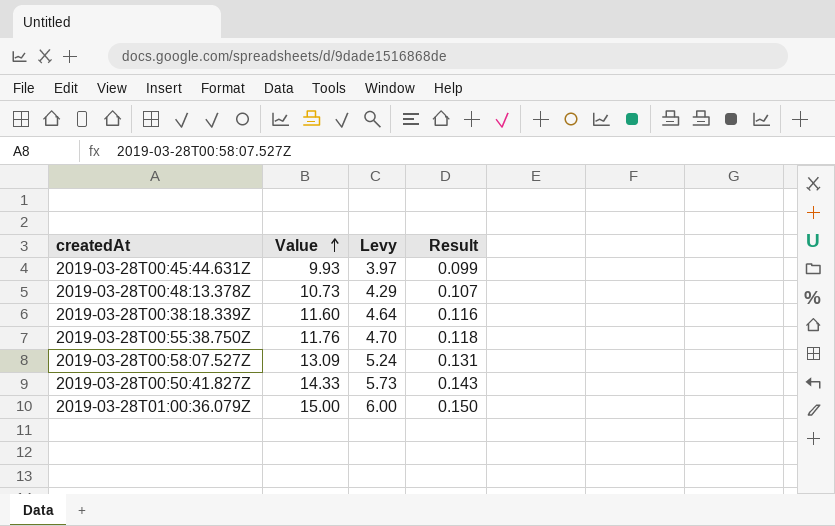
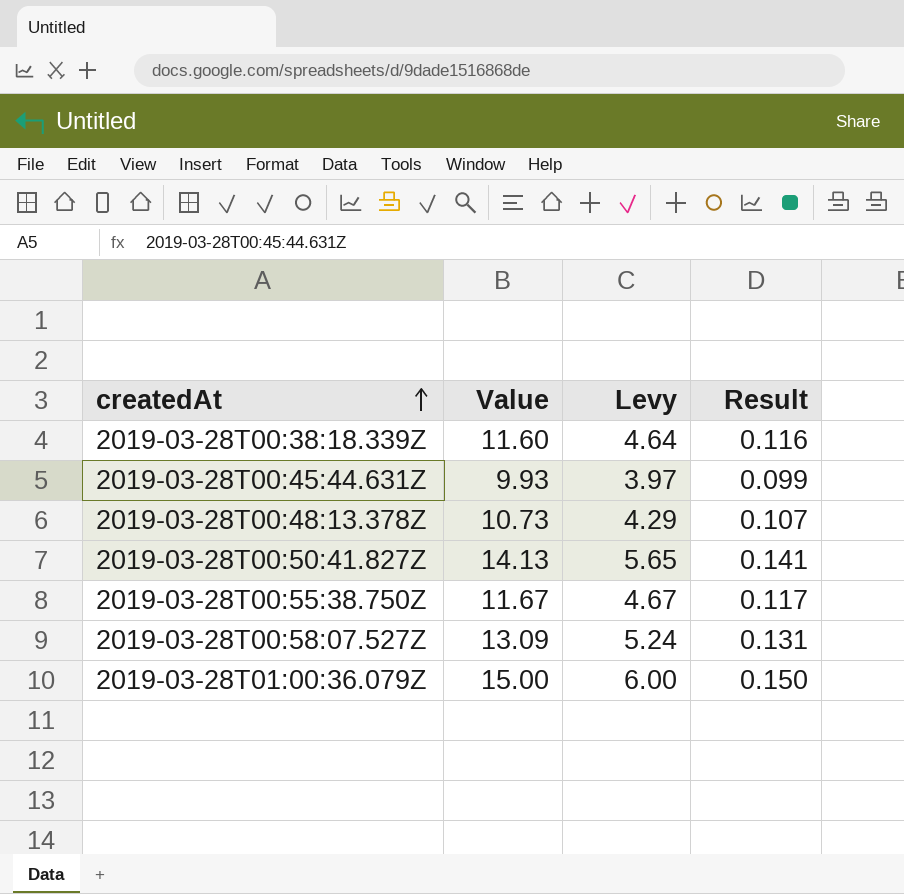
row order: Value ascending -> createdAt ascending
2019-03-28T00:50:41.827Z | Value: 14.33 -> 14.13
2019-03-28T00:50:41.827Z | Levy: 5.73 -> 5.65
2019-03-28T00:50:41.827Z | Result: 0.143 -> 0.141
2019-03-28T00:55:38.750Z | Value: 11.76 -> 11.67
2019-03-28T00:55:38.750Z | Levy: 4.70 -> 4.67
2019-03-28T00:55:38.750Z | Result: 0.118 -> 0.117

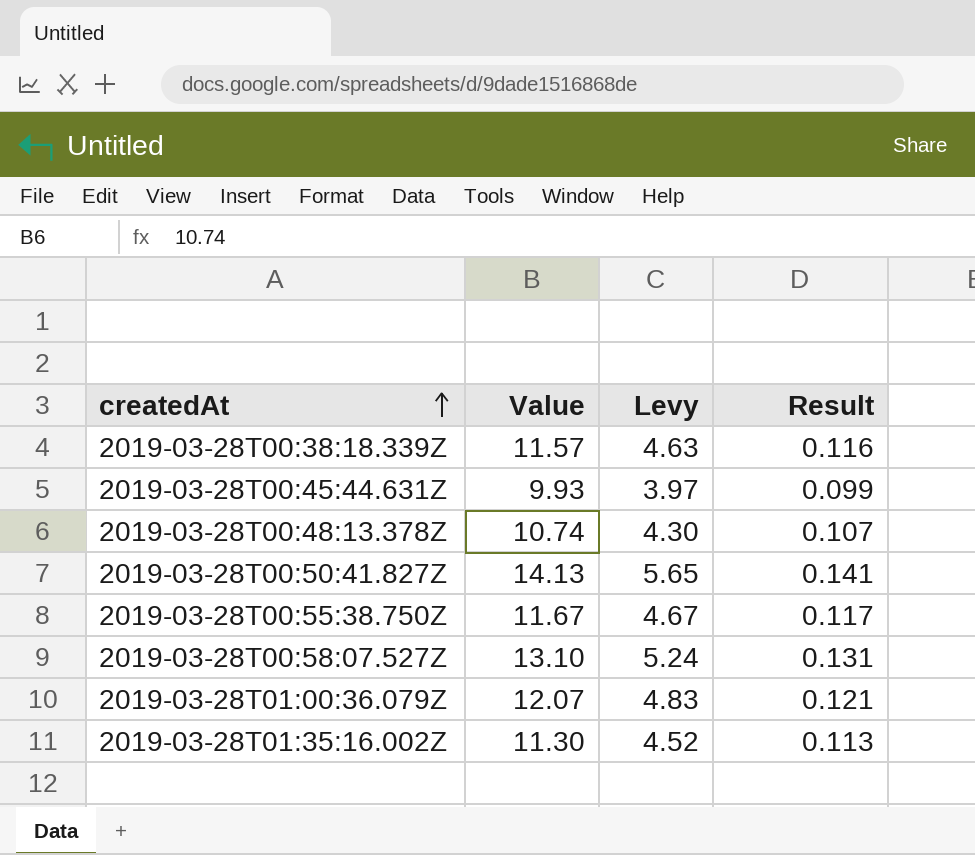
2019-03-28T00:38:18.339Z | Value: 11.60 -> 11.57
2019-03-28T00:38:18.339Z | Levy: 4.64 -> 4.63
2019-03-28T00:48:13.378Z | Value: 10.73 -> 10.74
2019-03-28T00:48:13.378Z | Levy: 4.29 -> 4.30
2019-03-28T00:58:07.527Z | Value: 13.09 -> 13.10
2019-03-28T01:00:36.079Z | Value: 15.00 -> 12.07
2019-03-28T01:00:36.079Z | Levy: 6.00 -> 4.83
2019-03-28T01:00:36.079Z | Result: 0.150 -> 0.121
row 2019-03-28T01:35:16.002Z: none -> 11.30 | 4.52 | 0.113

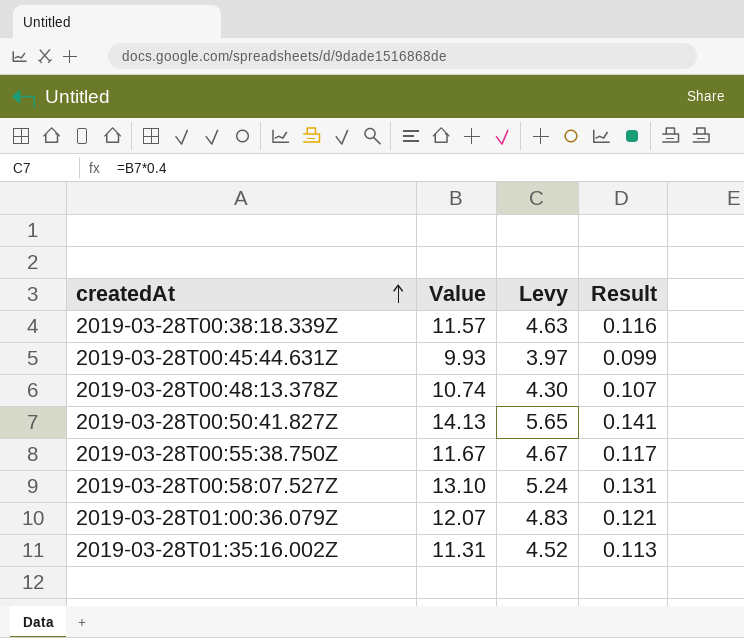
2019-03-28T01:35:16.002Z | Value: 11.30 -> 11.31

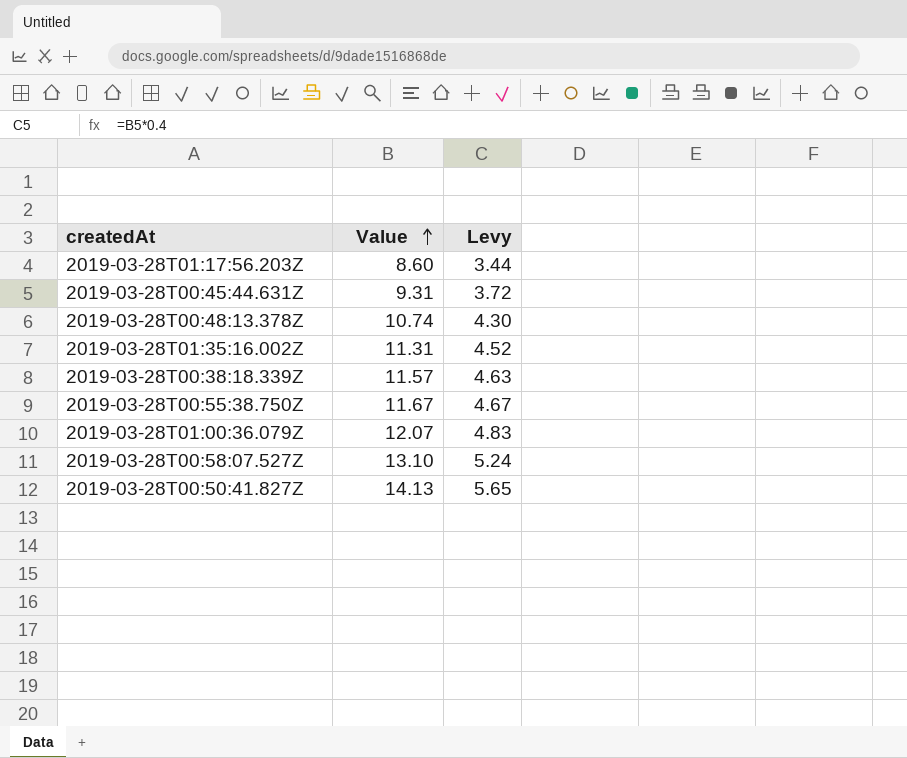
row order: createdAt ascending -> Value ascending
column Result | formula: [Value] * 0.01 -> none
row 2019-03-28T01:17:56.203Z: none -> 8.60 | 3.44
2019-03-28T00:45:44.631Z | Value: 9.93 -> 9.31
2019-03-28T00:45:44.631Z | Levy: 3.97 -> 3.72

